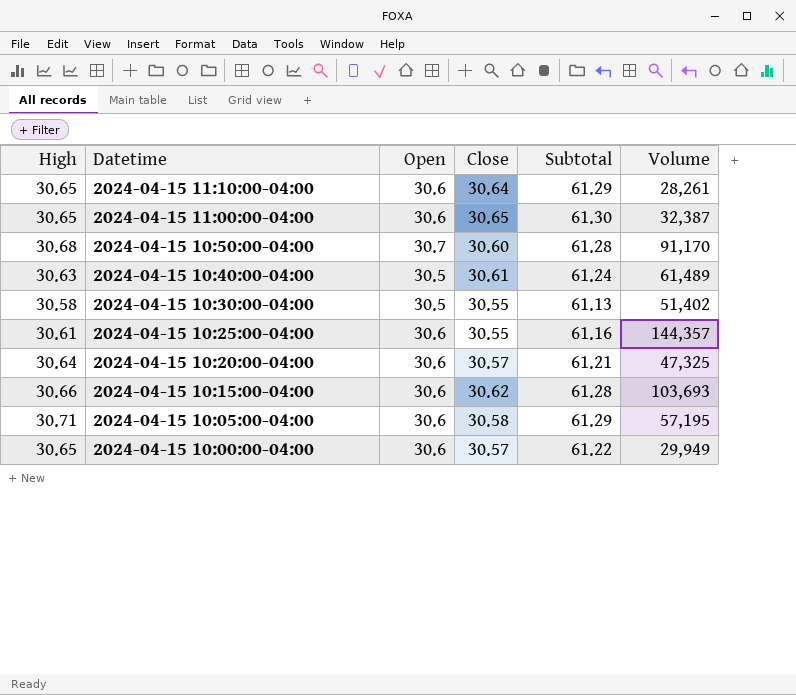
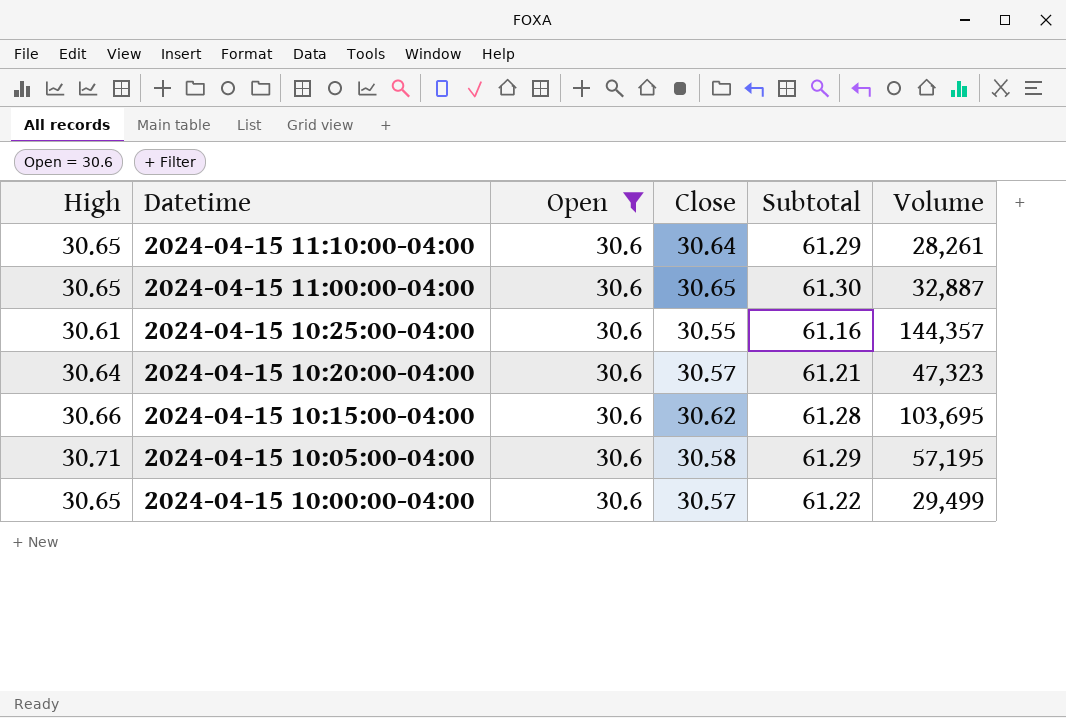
filter: none -> Open = 30.6
2024-04-15 11:00:00-04:00 | Volume: 32,387 -> 32,887
2024-04-15 10:20:00-04:00 | Volume: 47,325 -> 47,323
2024-04-15 10:15:00-04:00 | Volume: 103,693 -> 103,695
2024-04-15 10:00:00-04:00 | Volume: 29,949 -> 29,499

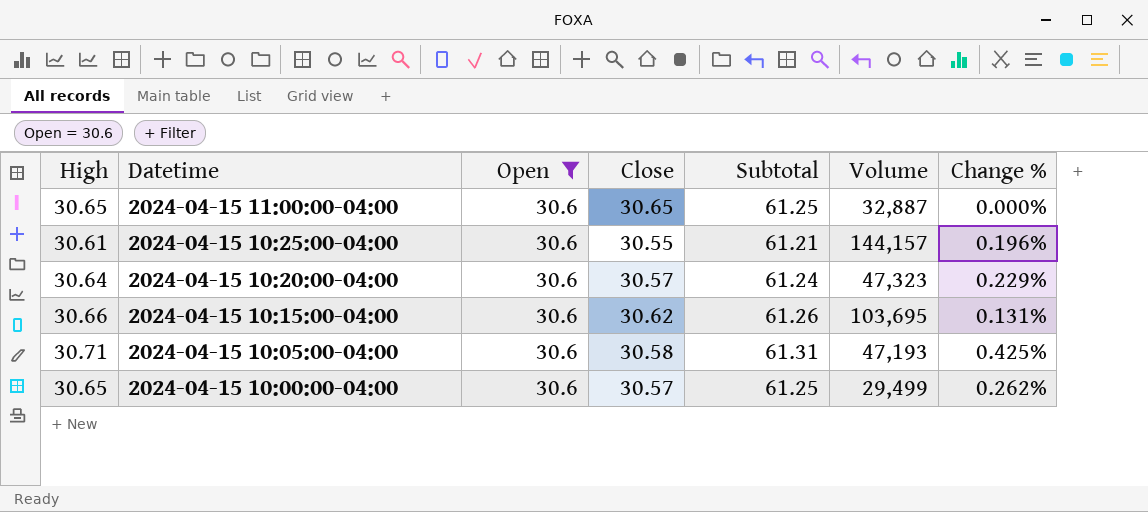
column Subtotal | formula: [High] + [Close] -> [High] + [Open]
column Change % | formula: none -> ([High] - [Close]) / [Close]
row 2024-04-15 11:10:00-04:00: 30.65 | 30.6 | 30.64 | 61.29 | 28,261 -> none
2024-04-15 10:25:00-04:00 | Volume: 144,357 -> 144,157
2024-04-15 10:05:00-04:00 | Volume: 57,195 -> 47,193

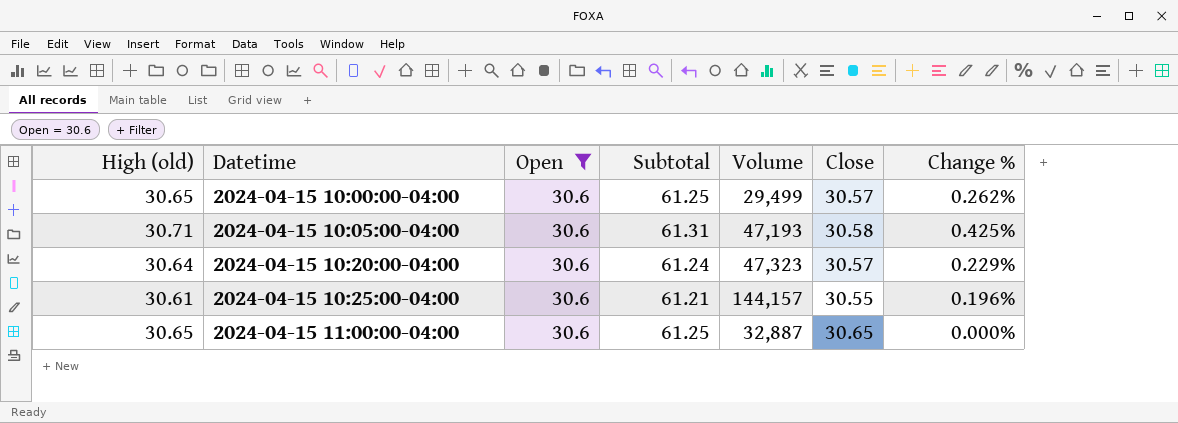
row order: Datetime descending -> Datetime ascending
column name: High -> High (old)
column Close | position: 4 -> 6
row 2024-04-15 10:15:00-04:00: 30.66 | 30.6 | 30.62 | 61.26 | 103,695 | 0.131% -> none

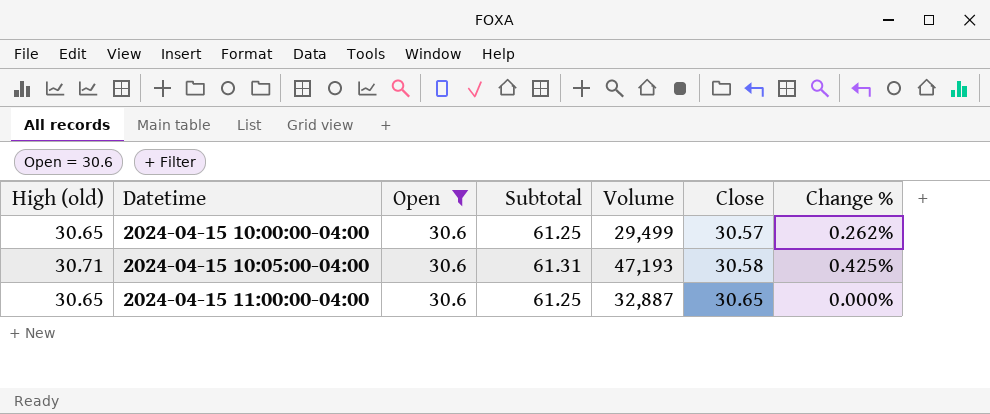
row 2024-04-15 10:20:00-04:00: 30.64 | 30.6 | 61.24 | 47,323 | 30.57 | 0.229% -> none
row 2024-04-15 10:25:00-04:00: 30.61 | 30.6 | 61.21 | 144,157 | 30.55 | 0.196% -> none

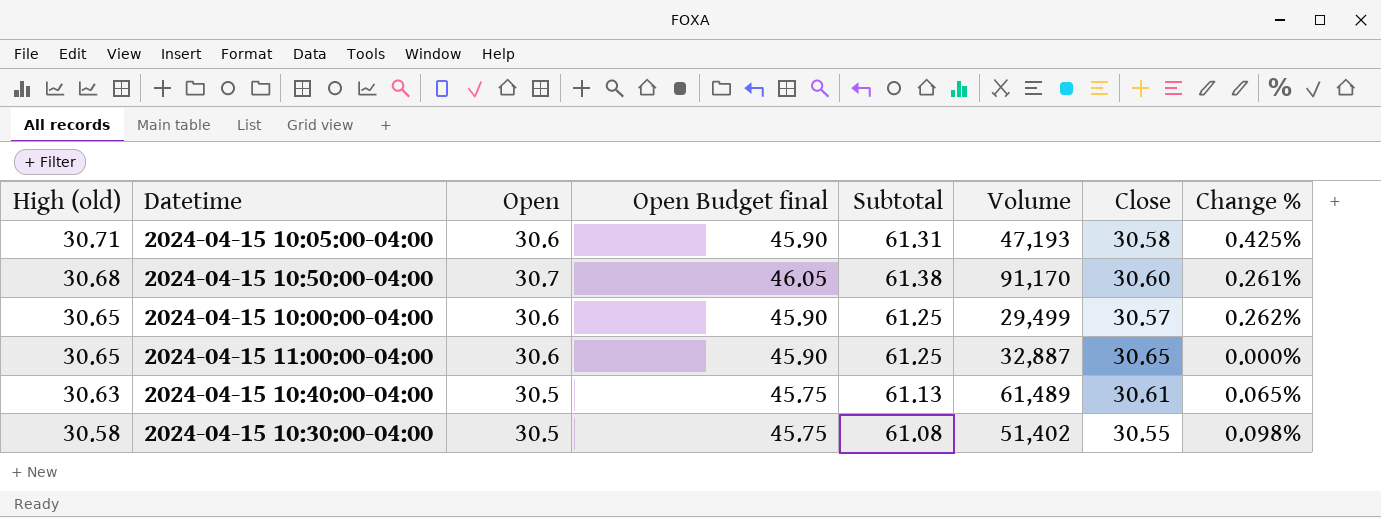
filter: Open = 30.6 -> none
row order: Datetime ascending -> High (old) descending
column Open Budget final | formula: none -> [Open] * 1.5

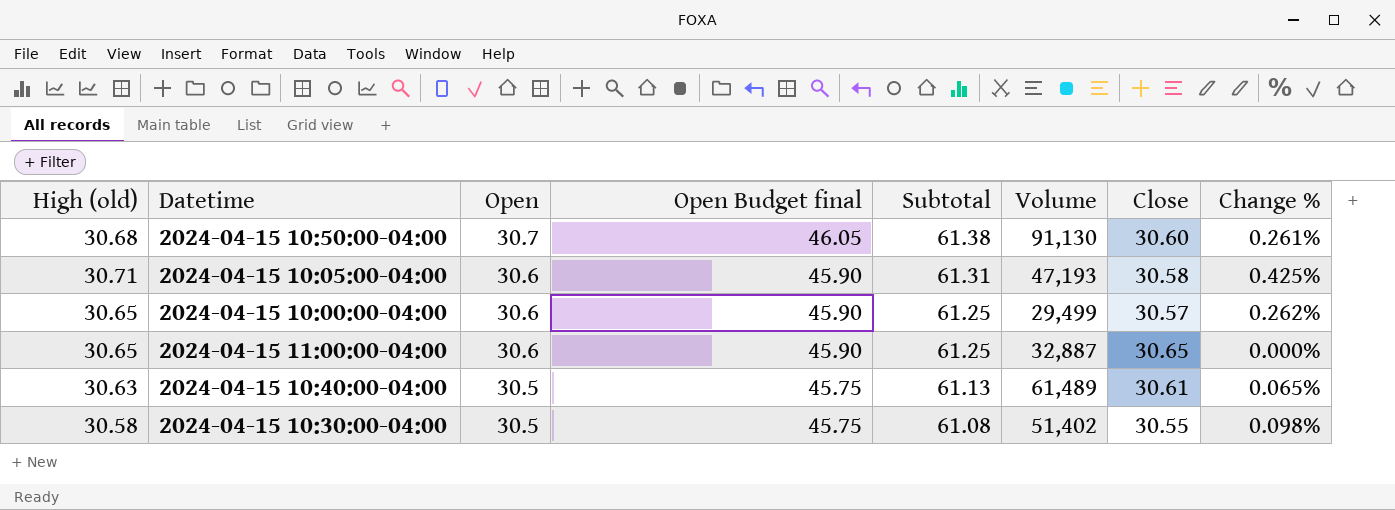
row order: High (old) descending -> Open descending
2024-04-15 10:50:00-04:00 | Volume: 91,170 -> 91,130

